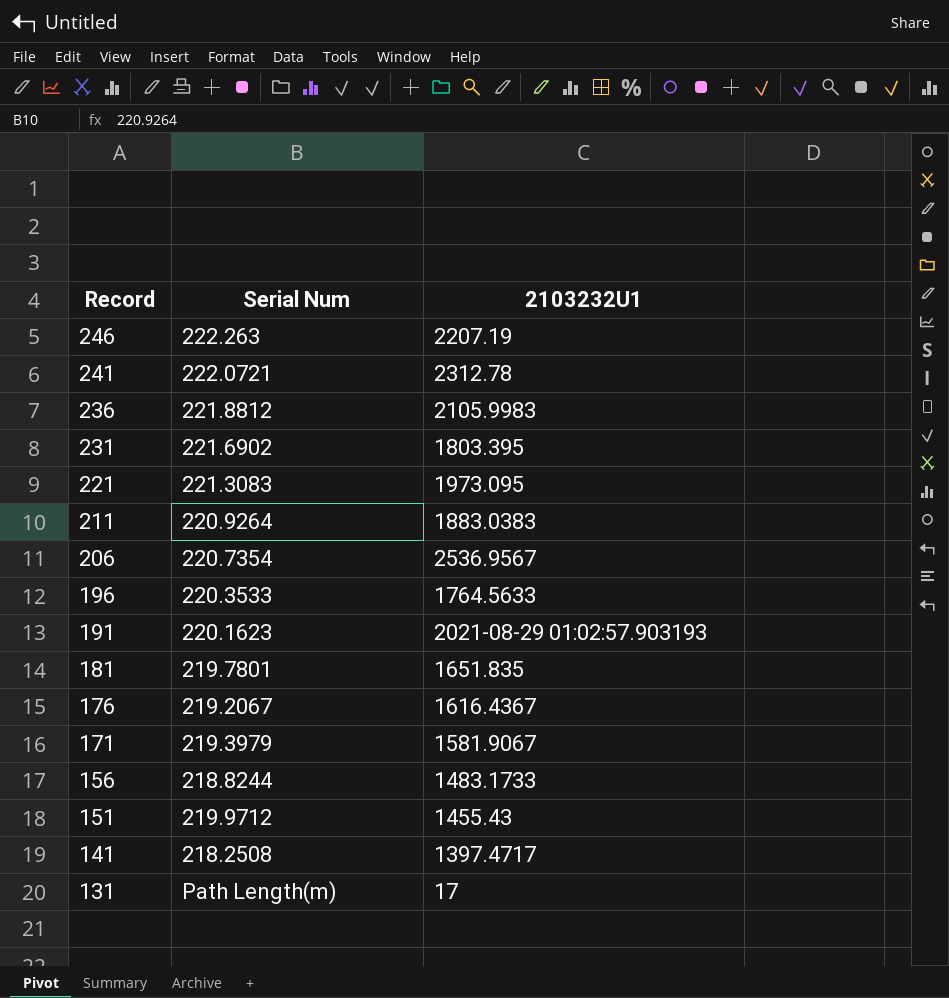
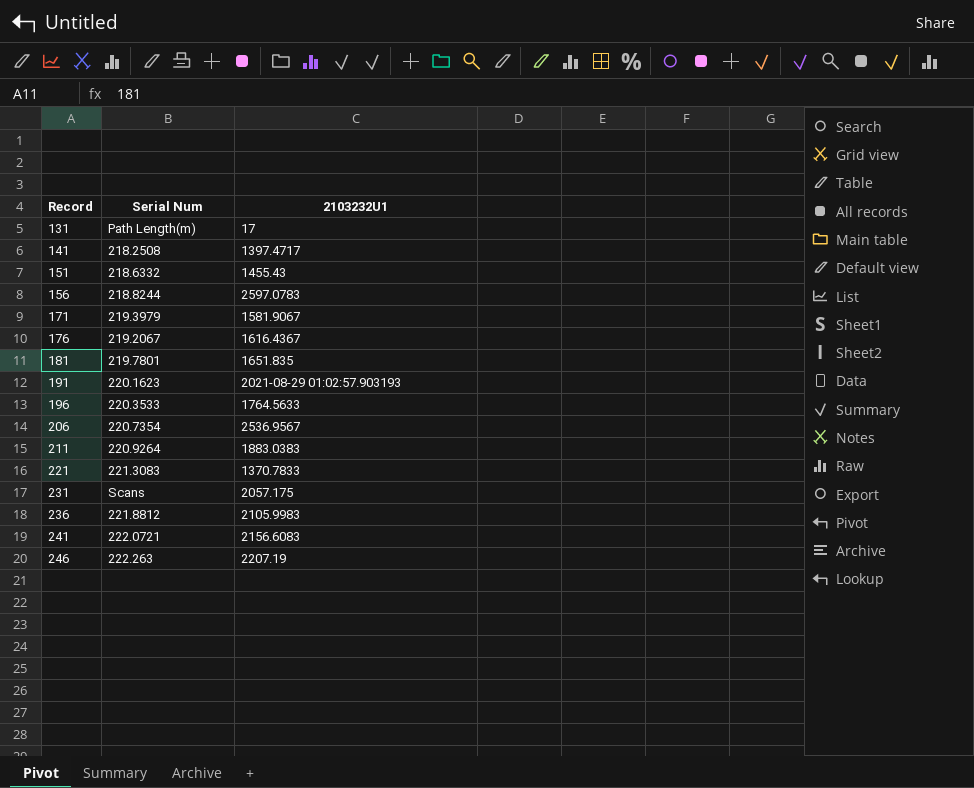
row order: Record descending -> Record ascending
151 | Serial Num: 219.9712 -> 218.6332
156 | 2103232U1: 1483.1733 -> 2597.0783
221 | 2103232U1: 1973.095 -> 1370.7833
231 | Serial Num: 221.6902 -> Scans
231 | 2103232U1: 1803.395 -> 2057.175
241 | 2103232U1: 2312.78 -> 2156.6083

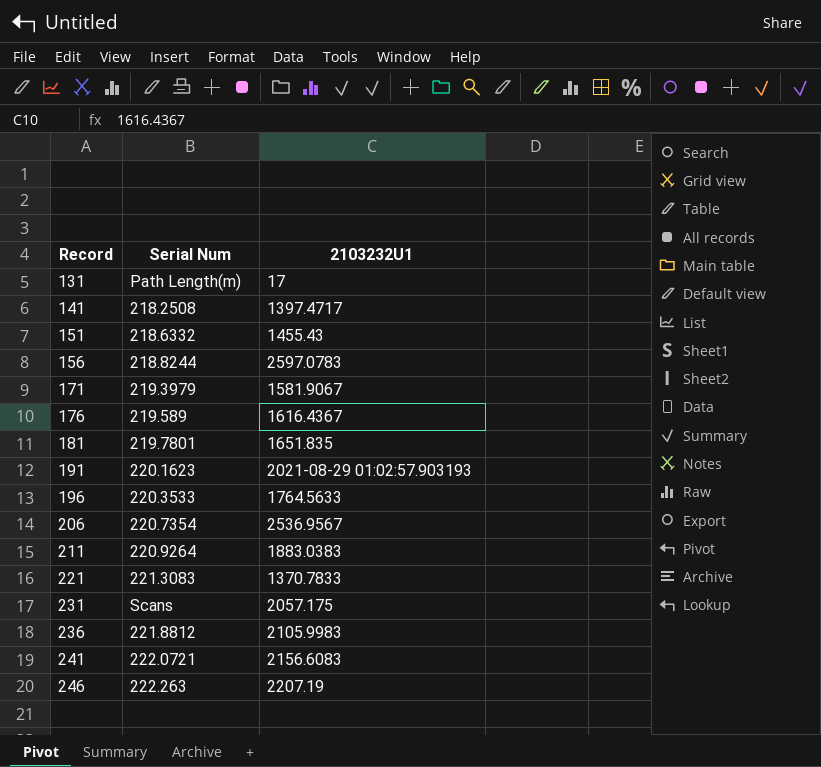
176 | Serial Num: 219.2067 -> 219.589

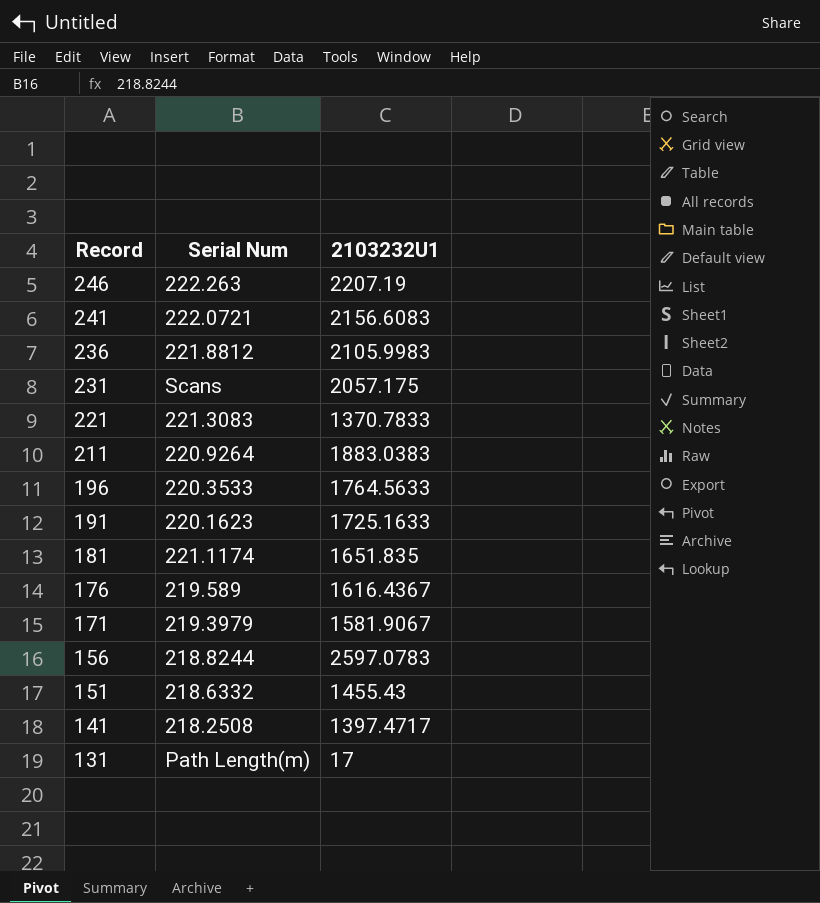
row order: Record ascending -> Record descending
row 206: 220.7354 | 2536.9567 -> none
191 | 2103232U1: 2021-08-29 01:02:57.903193 -> 1725.1633
181 | Serial Num: 219.7801 -> 221.1174

